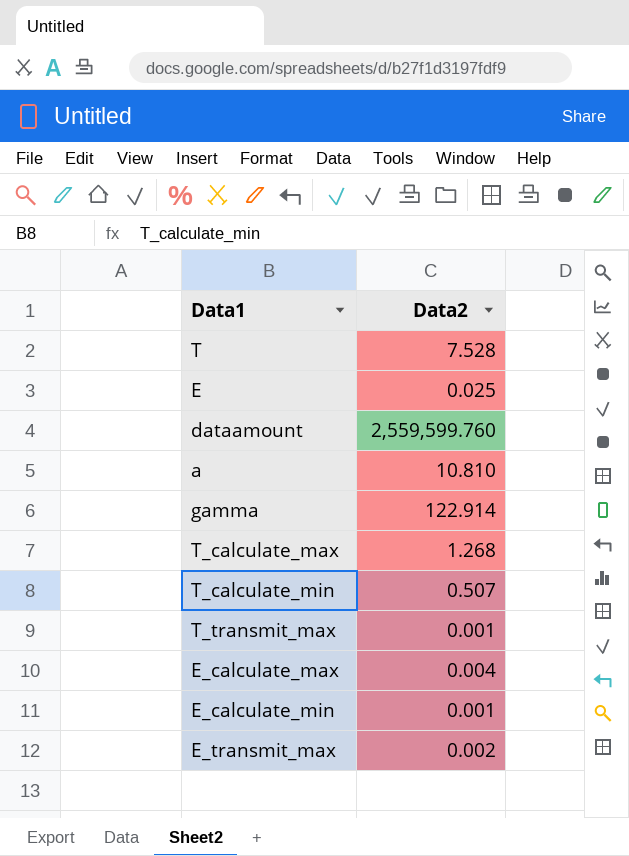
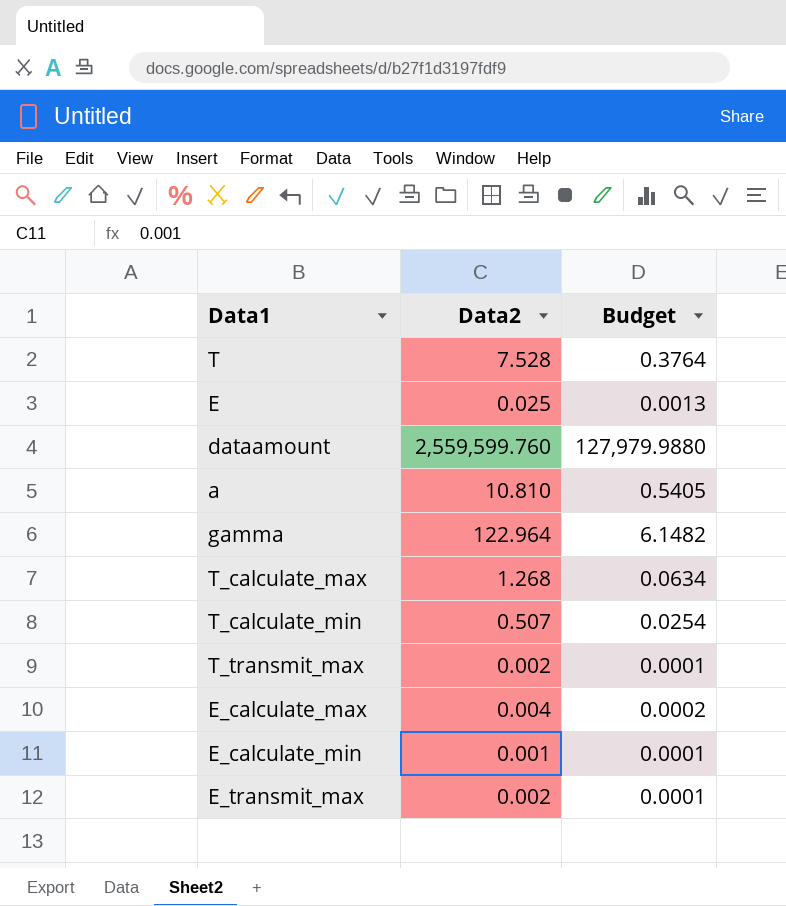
column Budget | formula: none -> [Data2] * 0.05
gamma | Data2: 122.914 -> 122.964
T_transmit_max | Data2: 0.001 -> 0.002

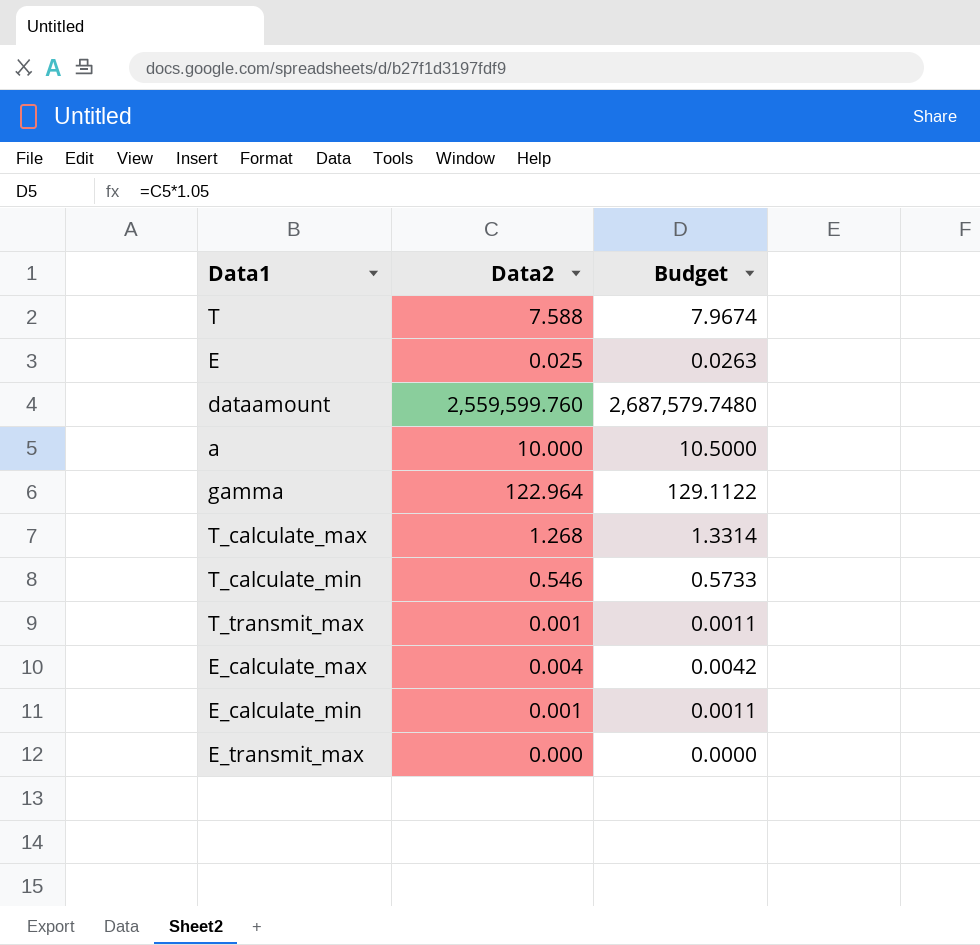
column Budget | formula: [Data2] * 0.05 -> [Data2] * 1.05
T | Data2: 7.528 -> 7.588
a | Data2: 10.810 -> 10.000
T_calculate_min | Data2: 0.507 -> 0.546
T_transmit_max | Data2: 0.002 -> 0.001
E_transmit_max | Data2: 0.002 -> 0.000

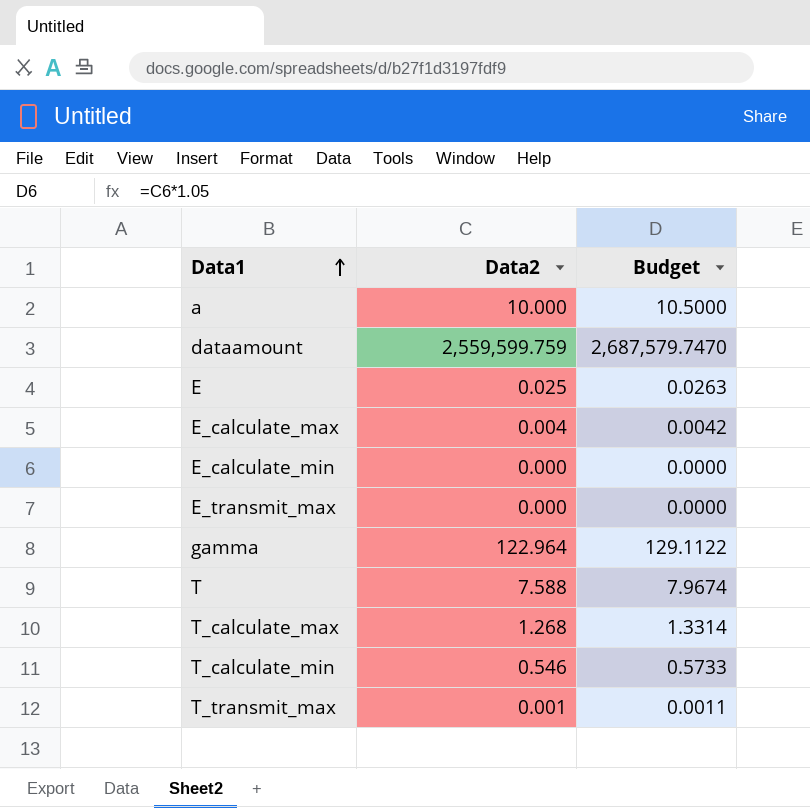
row order: none -> Data1 ascending
dataamount | Data2: 2,559,599.760 -> 2,559,599.759
dataamount | Budget: 2,687,579.7480 -> 2,687,579.7470
E_calculate_min | Data2: 0.001 -> 0.000
E_calculate_min | Budget: 0.0011 -> 0.0000

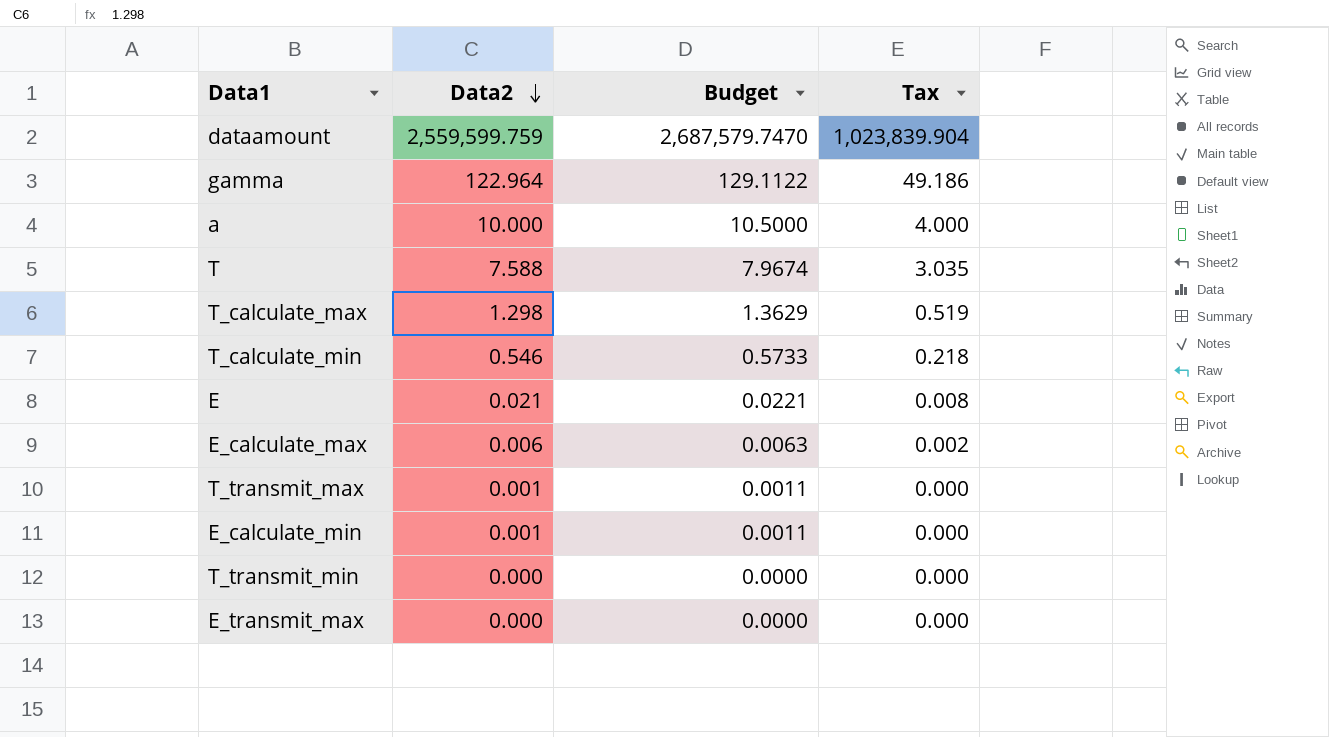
row order: Data1 ascending -> Data2 descending
column Tax | formula: none -> [Data2] * 0.4
T_calculate_max | Data2: 1.268 -> 1.298
T_calculate_max | Budget: 1.3314 -> 1.3629
E | Data2: 0.025 -> 0.021
E | Budget: 0.0263 -> 0.0221
E_calculate_max | Data2: 0.004 -> 0.006
E_calculate_max | Budget: 0.0042 -> 0.0063
E_calculate_min | Data2: 0.000 -> 0.001
E_calculate_min | Budget: 0.0000 -> 0.0011
row T_transmit_min: none -> 0.000 | 0.0000 | 0.000

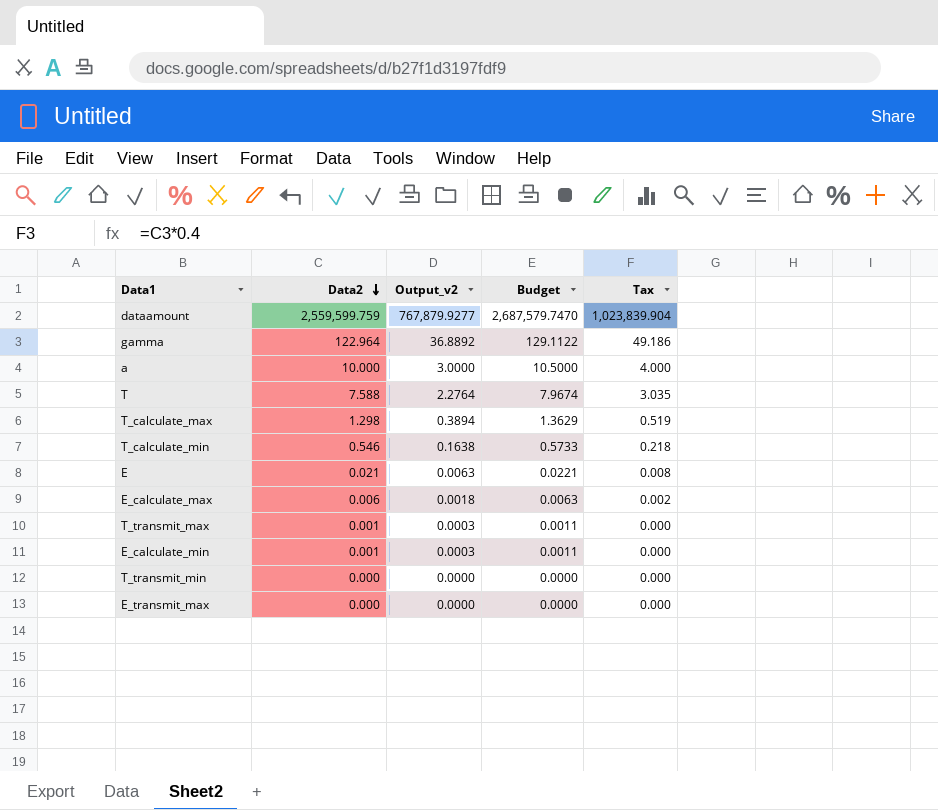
column Output_v2 | formula: none -> [Data2] * 0.3

